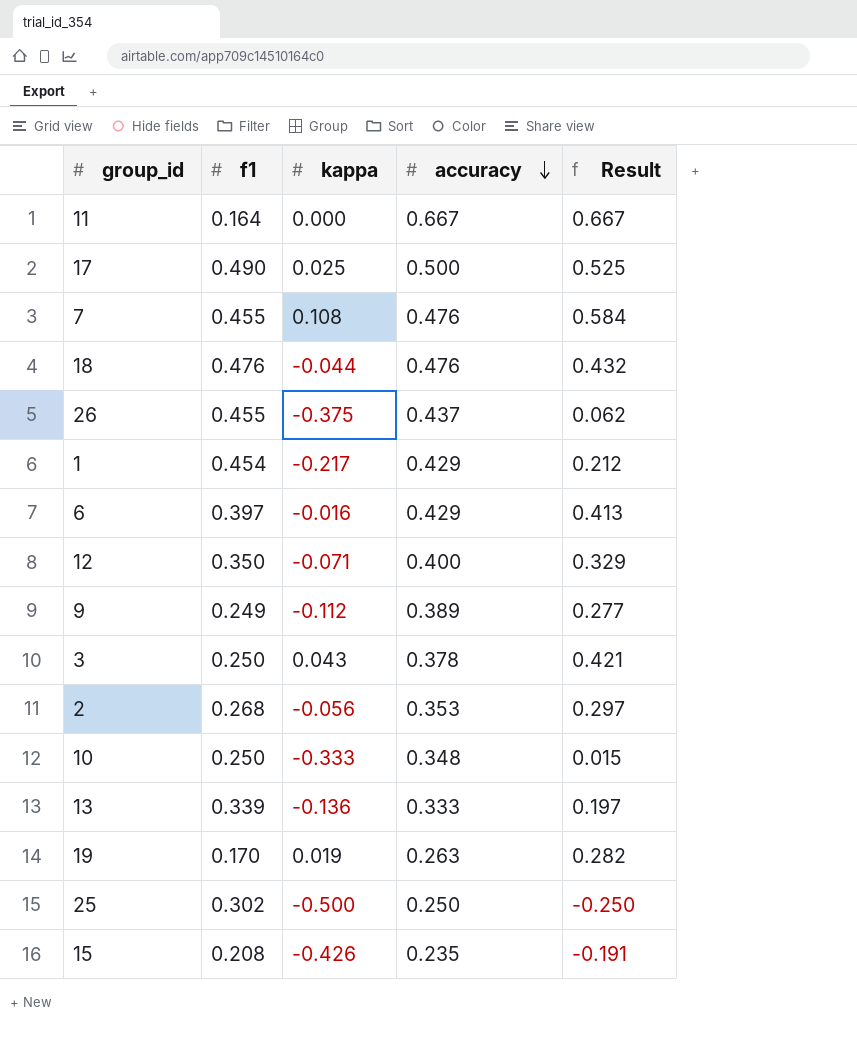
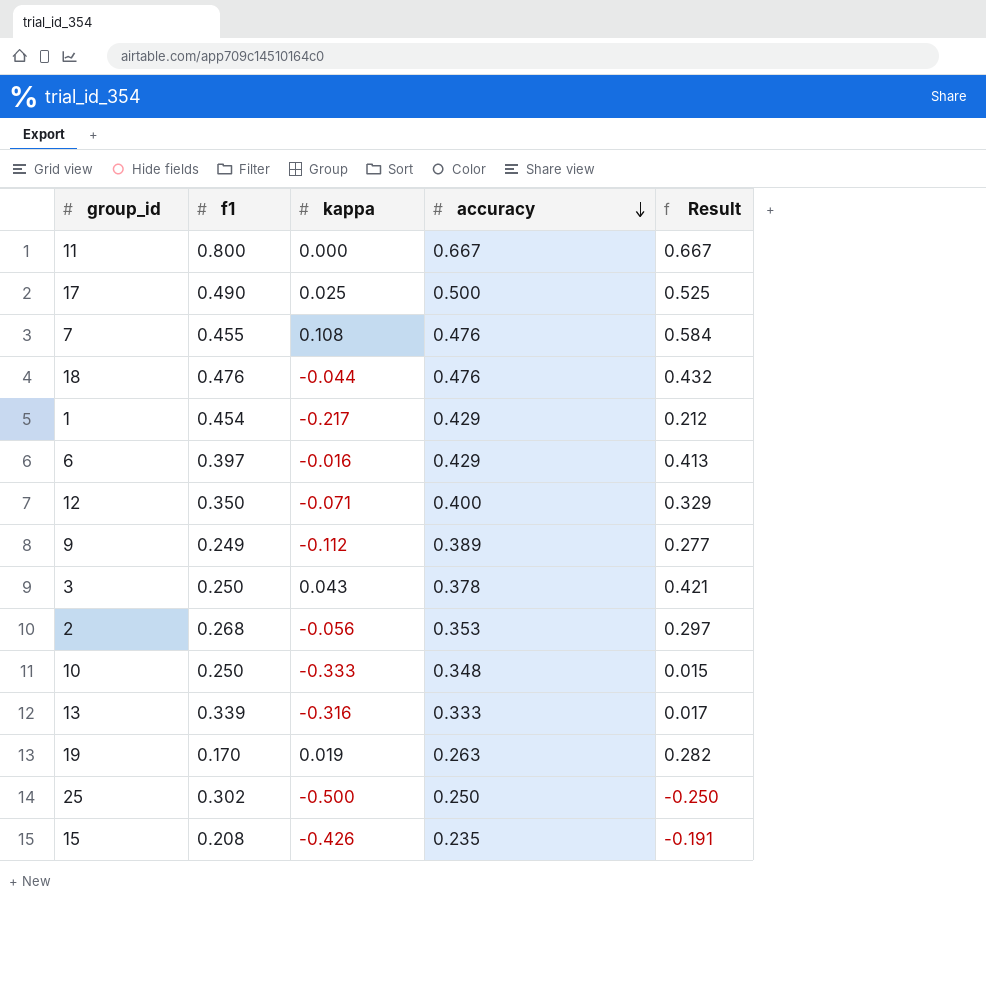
row 26: 0.455 | -0.375 | 0.437 | 0.062 -> none
11 | f1: 0.164 -> 0.800
13 | kappa: -0.136 -> -0.316
13 | Result: 0.197 -> 0.017

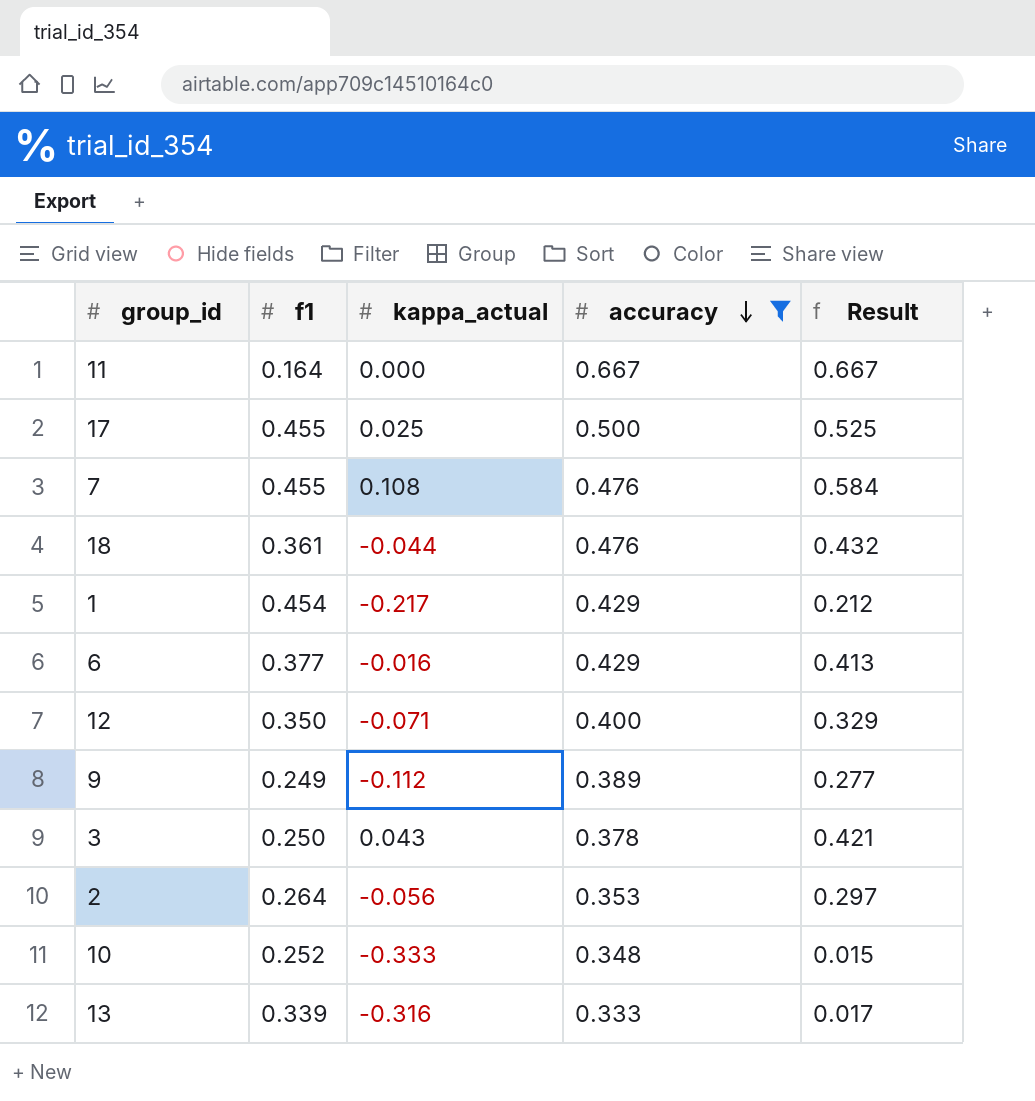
filter: none -> accuracy >= 0.333
column name: kappa -> kappa_actual
11 | f1: 0.800 -> 0.164
17 | f1: 0.490 -> 0.455
18 | f1: 0.476 -> 0.361
6 | f1: 0.397 -> 0.377
2 | f1: 0.268 -> 0.264
10 | f1: 0.250 -> 0.252

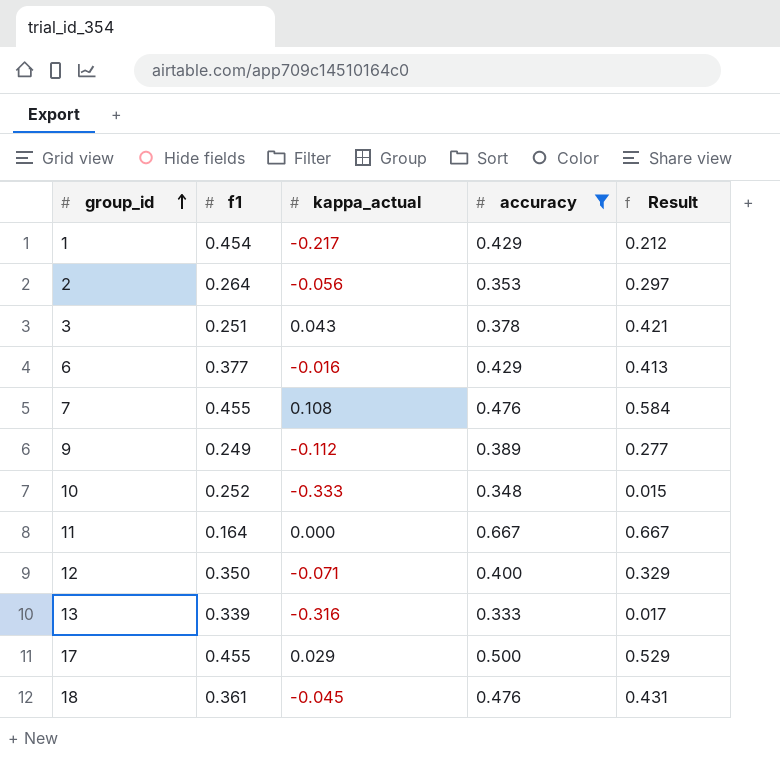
row order: accuracy descending -> group_id ascending
3 | f1: 0.250 -> 0.251
17 | kappa_actual: 0.025 -> 0.029
17 | Result: 0.525 -> 0.529
18 | kappa_actual: -0.044 -> -0.045
18 | Result: 0.432 -> 0.431

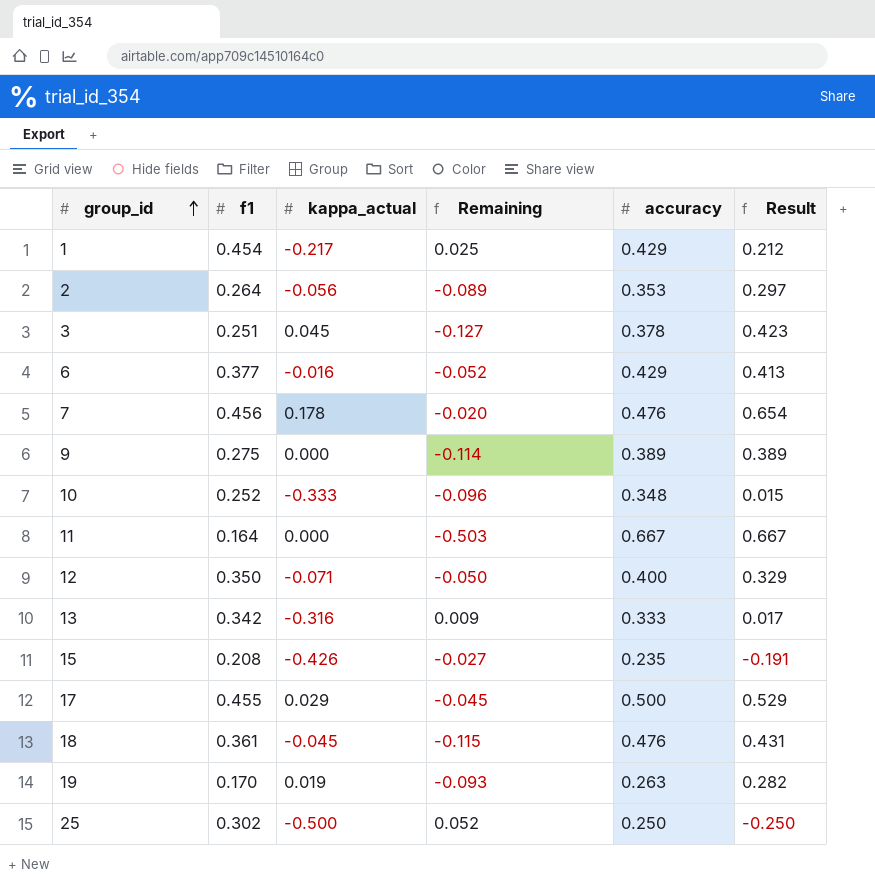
filter: accuracy >= 0.333 -> none
column Remaining | formula: none -> [f1] - [accuracy]
3 | kappa_actual: 0.043 -> 0.045
3 | Result: 0.421 -> 0.423
7 | f1: 0.455 -> 0.456
7 | kappa_actual: 0.108 -> 0.178
7 | Result: 0.584 -> 0.654
9 | f1: 0.249 -> 0.275
9 | kappa_actual: -0.112 -> 0.000
9 | Result: 0.277 -> 0.389
13 | f1: 0.339 -> 0.342

